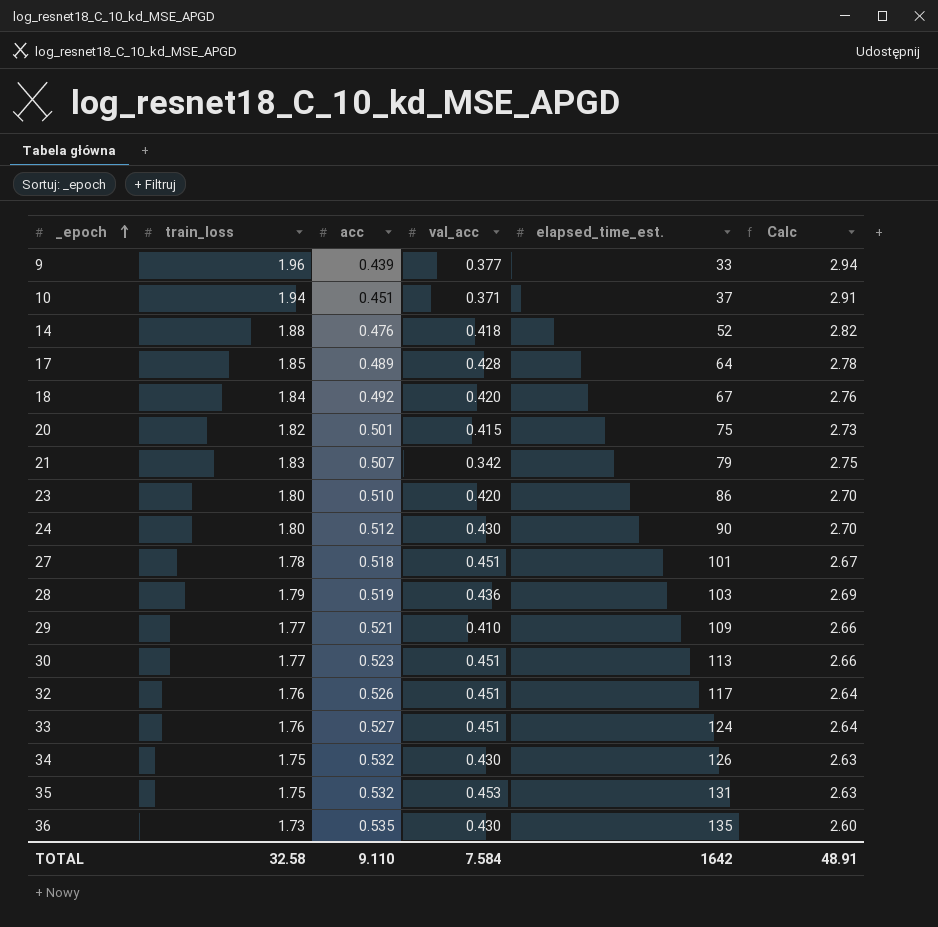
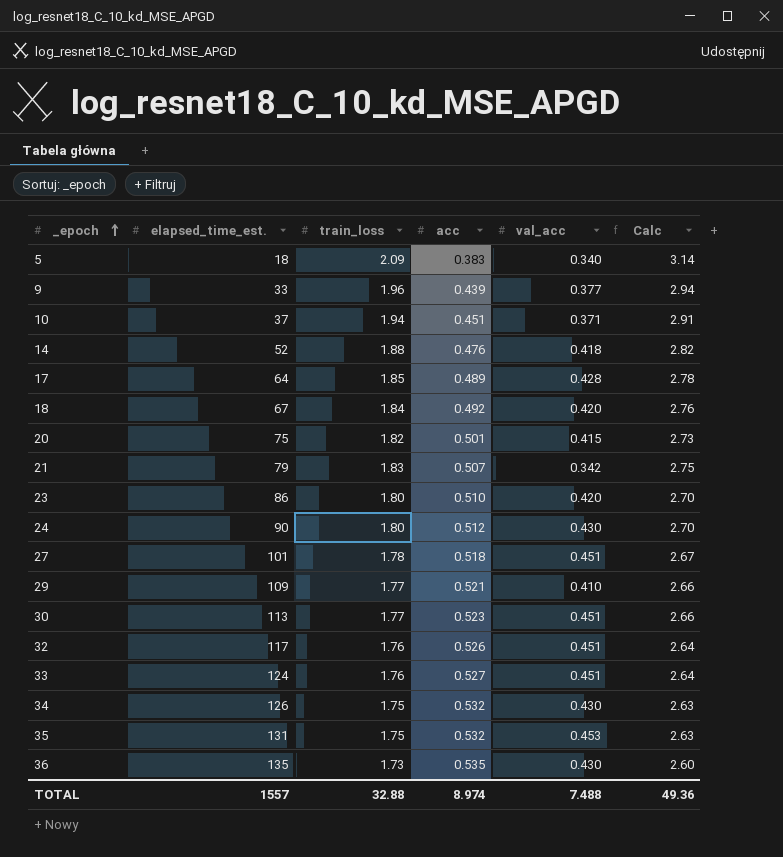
column elapsed_time_est. | position: 5 -> 2
row 28: 1.79 | 0.519 | 0.436 | 103 | 2.69 -> none
row 5: none -> 18 | 2.09 | 0.383 | 0.340 | 3.14
TOTAL | elapsed_time_est.: 1642 -> 1557
TOTAL | train_loss: 32.58 -> 32.88
TOTAL | acc: 9.110 -> 8.974
TOTAL | val_acc: 7.584 -> 7.488
TOTAL | Calc: 48.91 -> 49.36

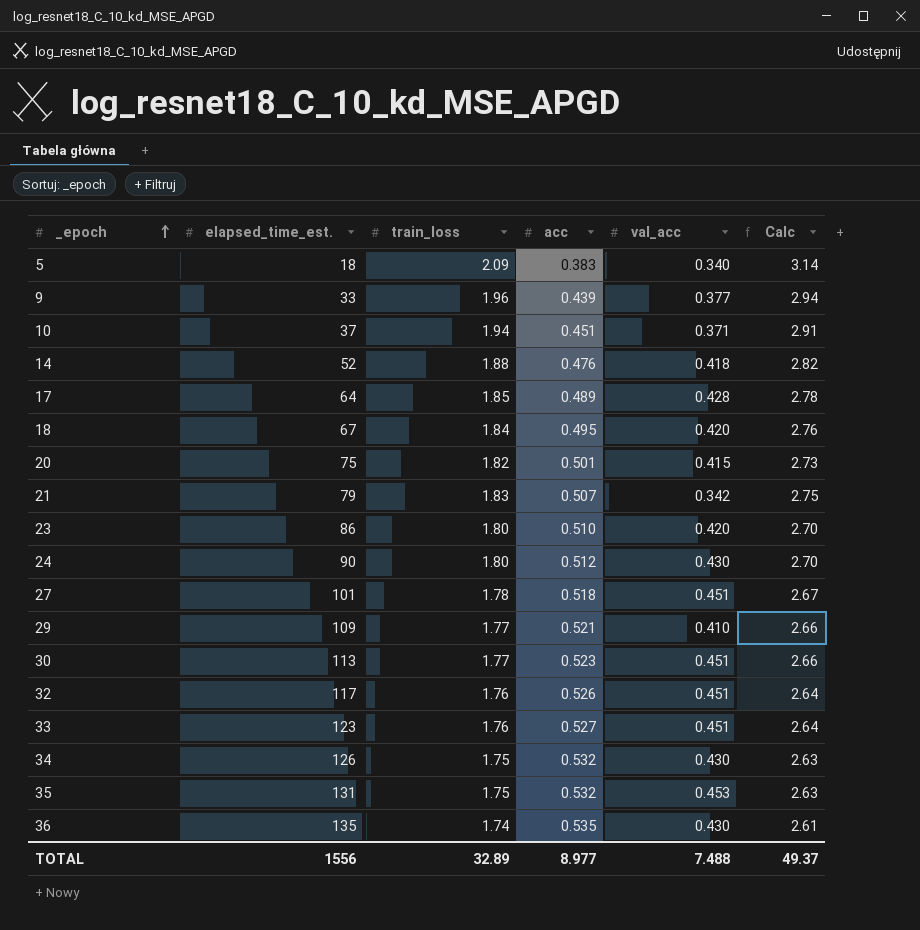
18 | acc: 0.492 -> 0.495
33 | elapsed_time_est.: 124 -> 123
36 | train_loss: 1.73 -> 1.74
36 | Calc: 2.60 -> 2.61
TOTAL | elapsed_time_est.: 1557 -> 1556
TOTAL | train_loss: 32.88 -> 32.89
TOTAL | acc: 8.974 -> 8.977
TOTAL | Calc: 49.36 -> 49.37

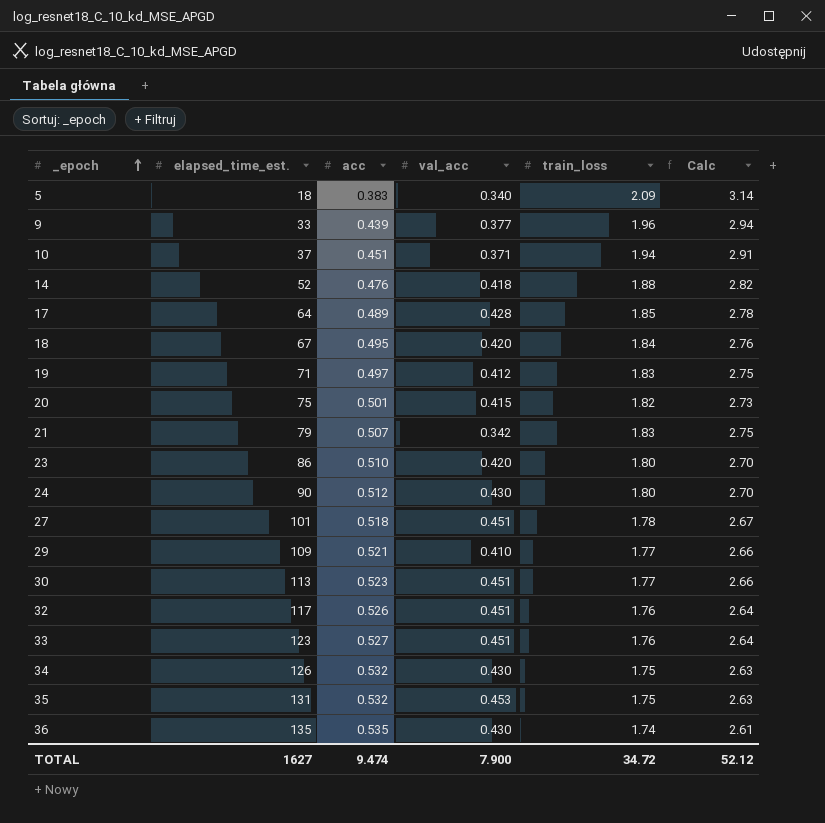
column train_loss | position: 3 -> 5
row 19: none -> 71 | 0.497 | 0.412 | 1.83 | 2.75
TOTAL | elapsed_time_est.: 1556 -> 1627
TOTAL | acc: 8.977 -> 9.474
TOTAL | val_acc: 7.488 -> 7.900
TOTAL | train_loss: 32.89 -> 34.72
TOTAL | Calc: 49.37 -> 52.12

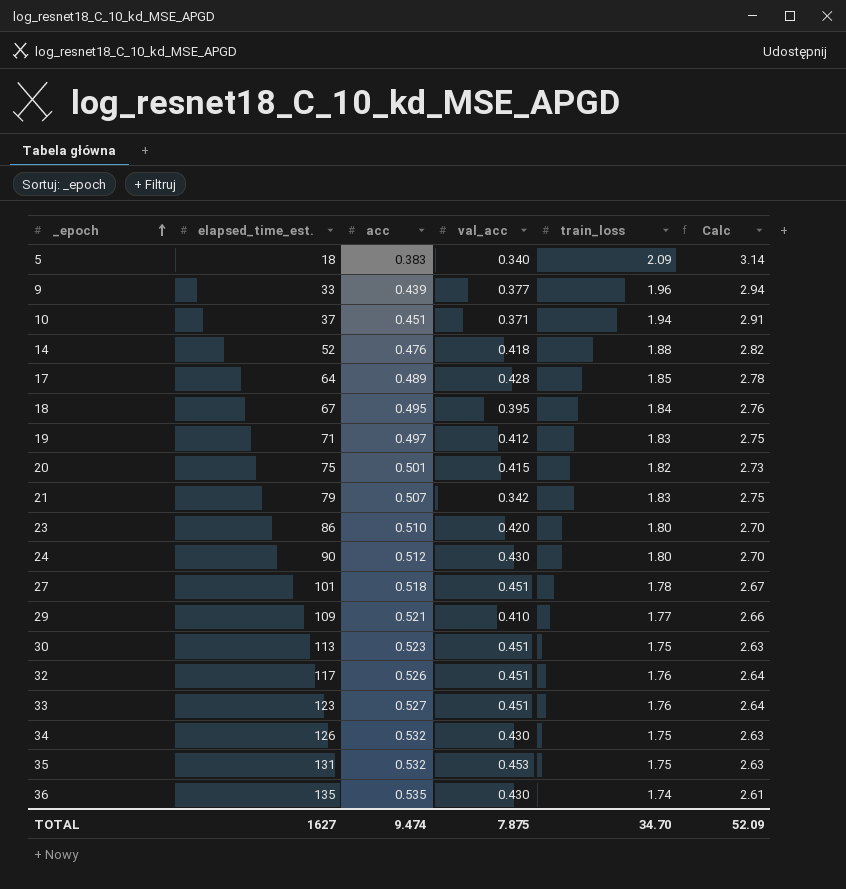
18 | val_acc: 0.420 -> 0.395
30 | train_loss: 1.77 -> 1.75
30 | Calc: 2.66 -> 2.63
TOTAL | val_acc: 7.900 -> 7.875
TOTAL | train_loss: 34.72 -> 34.70
TOTAL | Calc: 52.12 -> 52.09

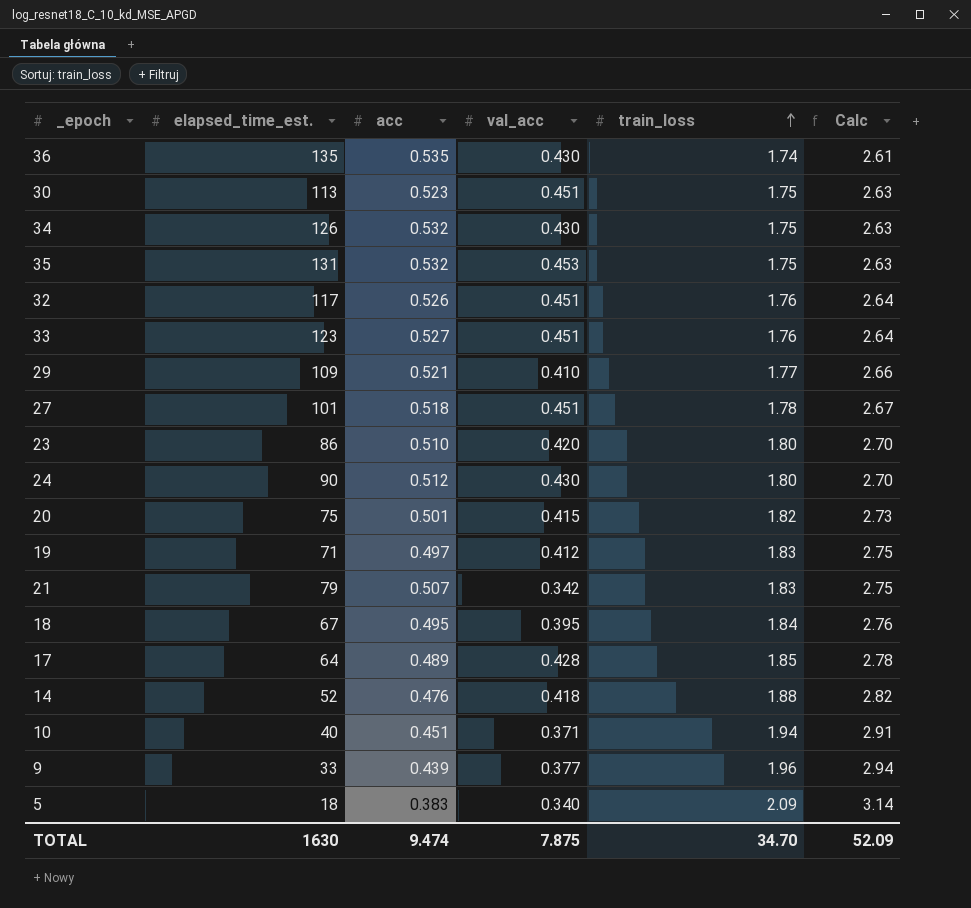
row order: _epoch ascending -> train_loss ascending
10 | elapsed_time_est.: 37 -> 40
TOTAL | elapsed_time_est.: 1627 -> 1630

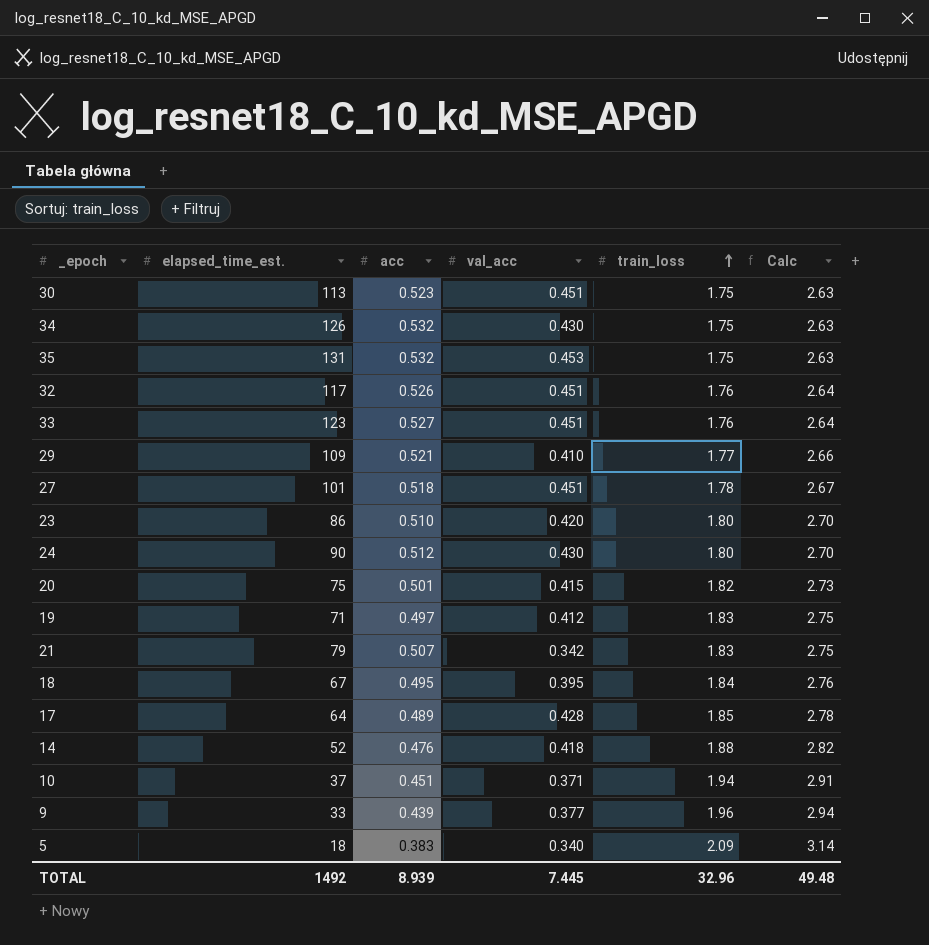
row 36: 135 | 0.535 | 0.430 | 1.74 | 2.61 -> none
10 | elapsed_time_est.: 40 -> 37
TOTAL | elapsed_time_est.: 1630 -> 1492
TOTAL | acc: 9.474 -> 8.939
TOTAL | val_acc: 7.875 -> 7.445
TOTAL | train_loss: 34.70 -> 32.96
TOTAL | Calc: 52.09 -> 49.48

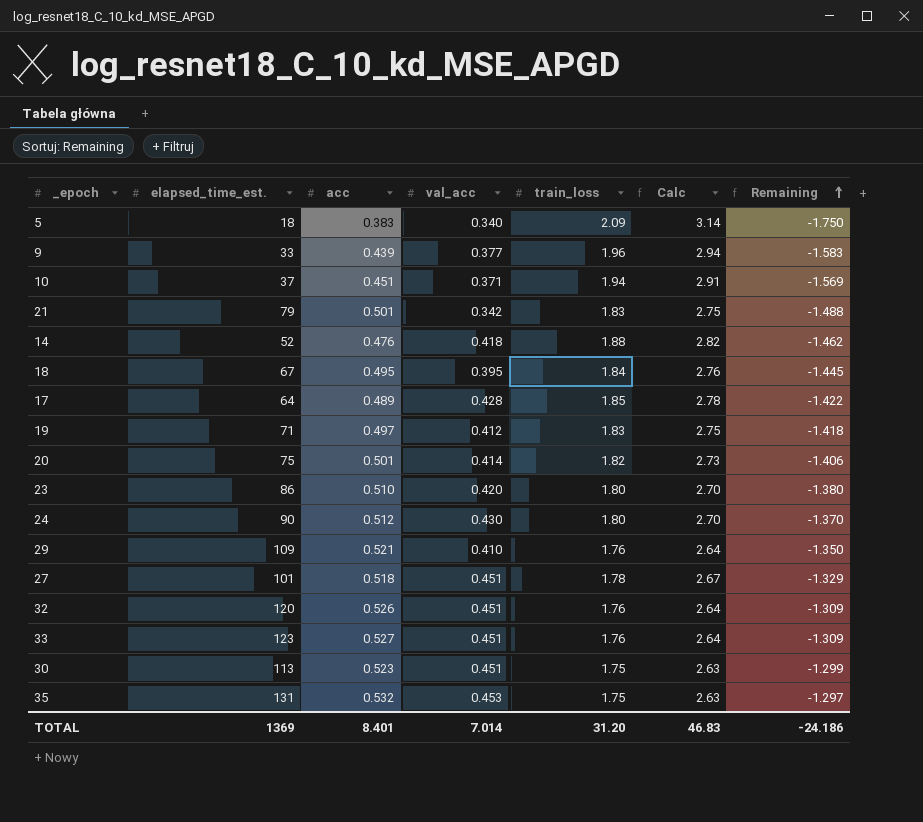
row order: train_loss ascending -> Remaining ascending
column Remaining | formula: none -> [val_acc] - [train_loss]
row 34: 126 | 0.532 | 0.430 | 1.75 | 2.63 -> none
21 | acc: 0.507 -> 0.501
20 | val_acc: 0.415 -> 0.414
29 | train_loss: 1.77 -> 1.76
29 | Calc: 2.66 -> 2.64
32 | elapsed_time_est.: 117 -> 120
TOTAL | elapsed_time_est.: 1492 -> 1369
TOTAL | acc: 8.939 -> 8.401
TOTAL | val_acc: 7.445 -> 7.014
TOTAL | train_loss: 32.96 -> 31.20
TOTAL | Calc: 49.48 -> 46.83

